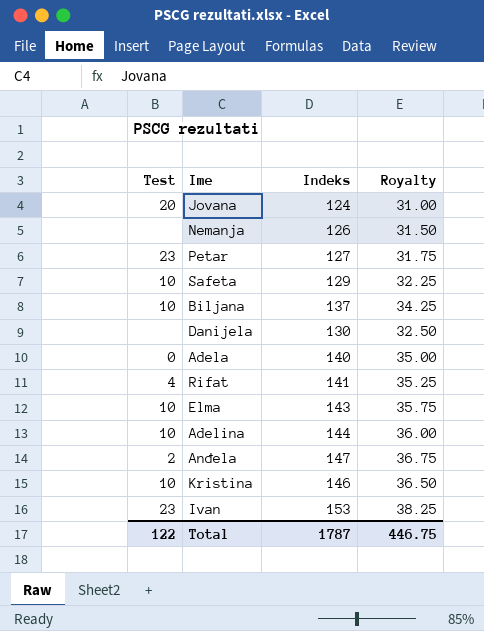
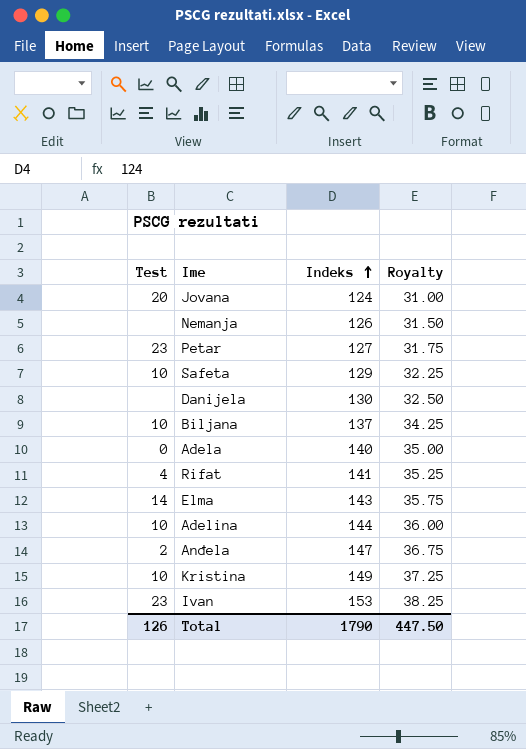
row order: none -> Indeks ascending
Elma | Test: 10 -> 14
Kristina | Indeks: 146 -> 149
Kristina | Royalty: 36.50 -> 37.25
Total | Test: 122 -> 126
Total | Indeks: 1787 -> 1790
Total | Royalty: 446.75 -> 447.50

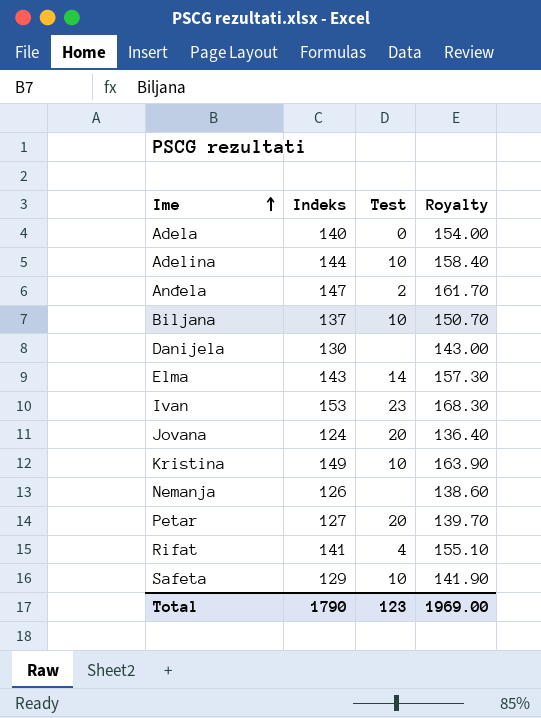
row order: Indeks ascending -> Ime ascending
column Test | position: 1 -> 3
column Royalty | formula: [Indeks] * 0.25 -> [Indeks] * 1.1
Petar | Test: 23 -> 20
Total | Test: 126 -> 123
Total | Royalty: 447.50 -> 1969.00

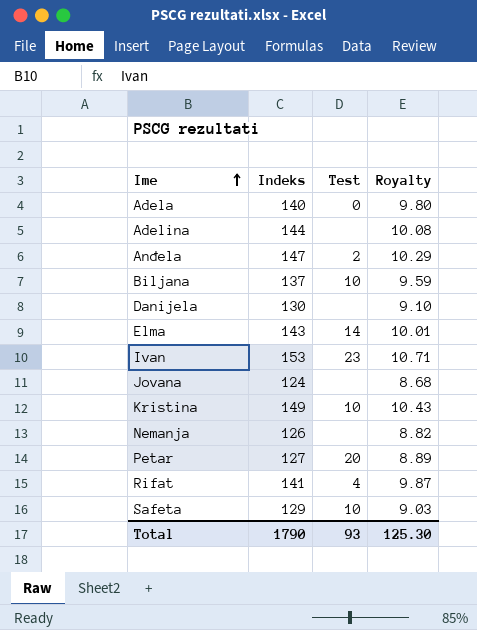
column Royalty | formula: [Indeks] * 1.1 -> [Indeks] * 0.07
Adelina | Test: 10 -> none
Jovana | Test: 20 -> none
Total | Test: 123 -> 93
Total | Royalty: 1969.00 -> 125.30

